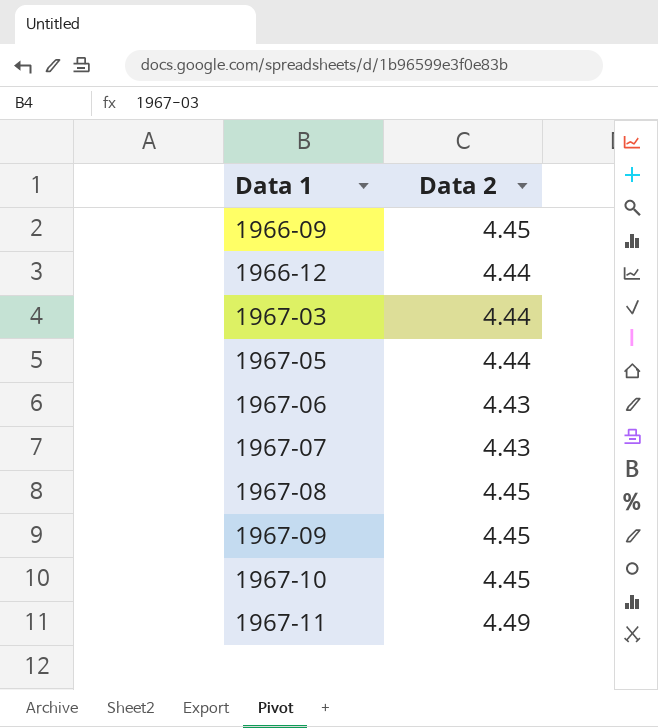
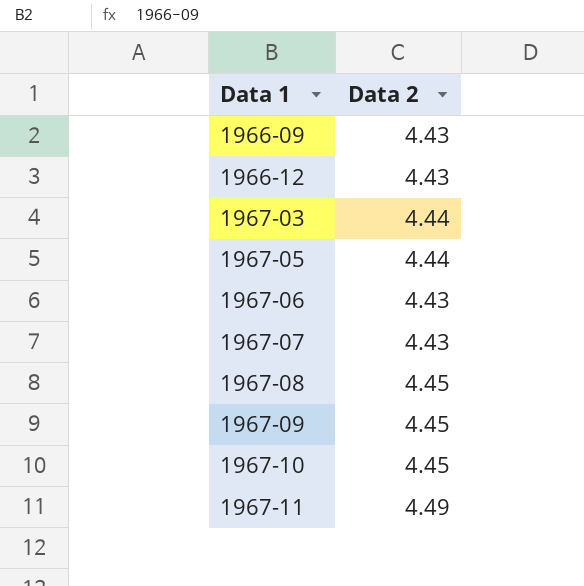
1966-09 | Data 2: 4.45 -> 4.43
1966-12 | Data 2: 4.44 -> 4.43

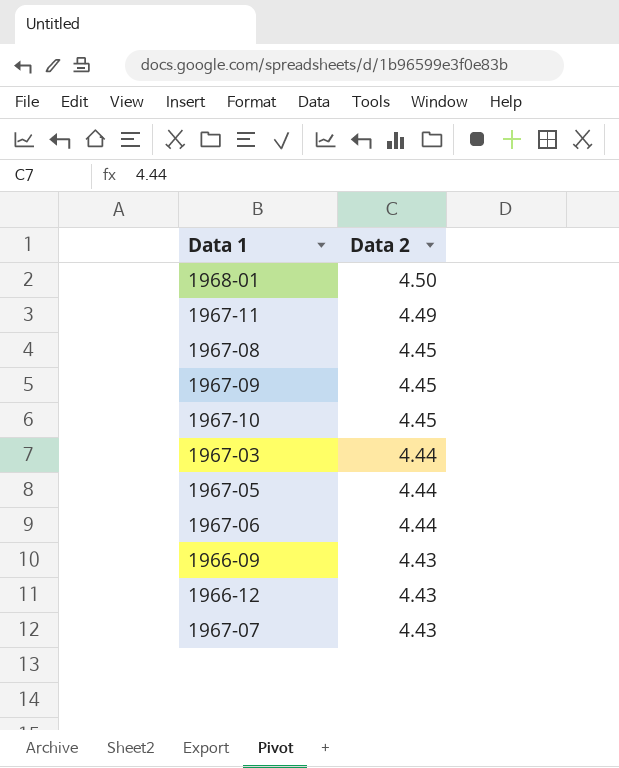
row order: Data 1 ascending -> Data 2 descending
row 1968-01: none -> 4.50
1967-06 | Data 2: 4.43 -> 4.44

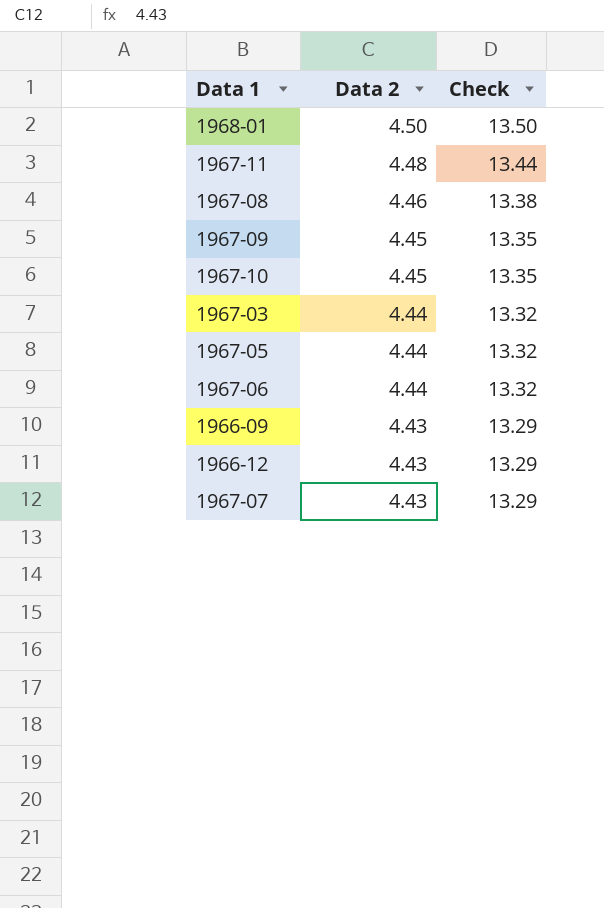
column Check | formula: none -> [Data 2] * 3
1967-11 | Data 2: 4.49 -> 4.48
1967-08 | Data 2: 4.45 -> 4.46

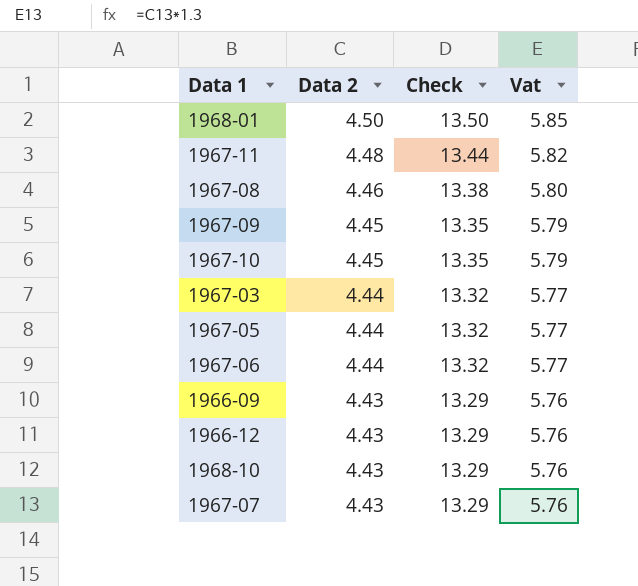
column Vat | formula: none -> [Data 2] * 1.3
row 1968-10: none -> 4.43 | 13.29 | 5.76

